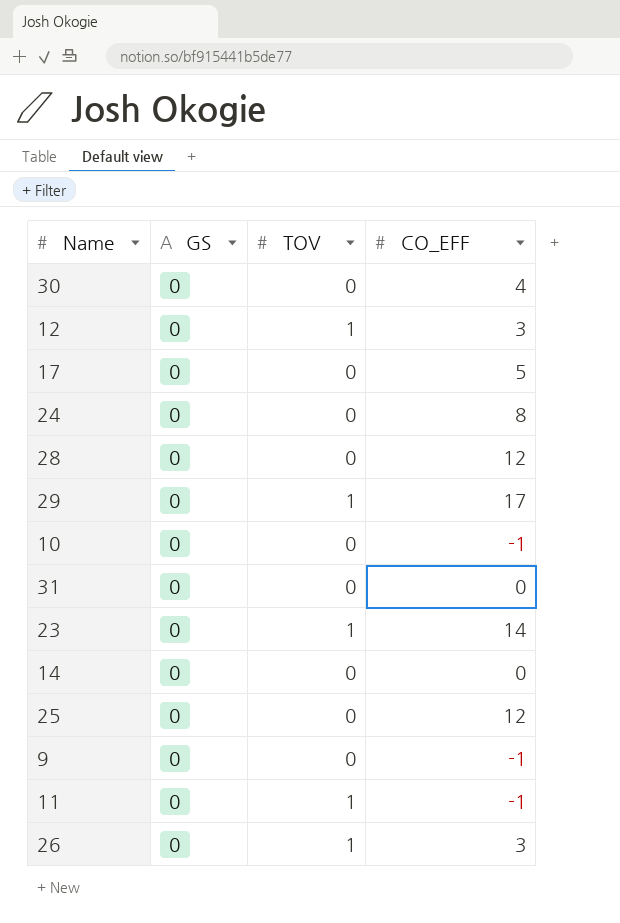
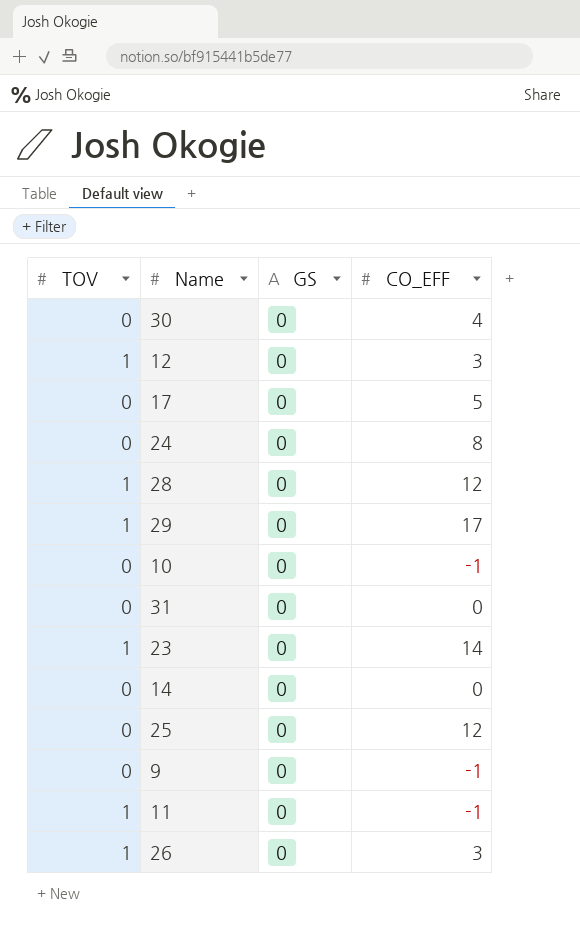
column TOV | position: 3 -> 1
28 | TOV: 0 -> 1

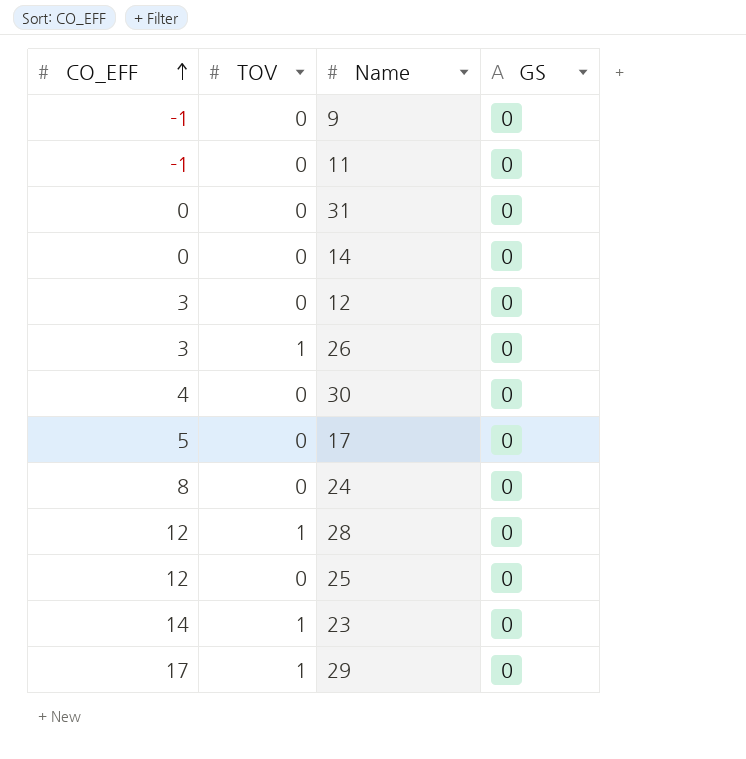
row order: none -> CO_EFF ascending
column CO_EFF | position: 4 -> 1
row 10: 0 | 0 | -1 -> none
11 | TOV: 1 -> 0
12 | TOV: 1 -> 0

